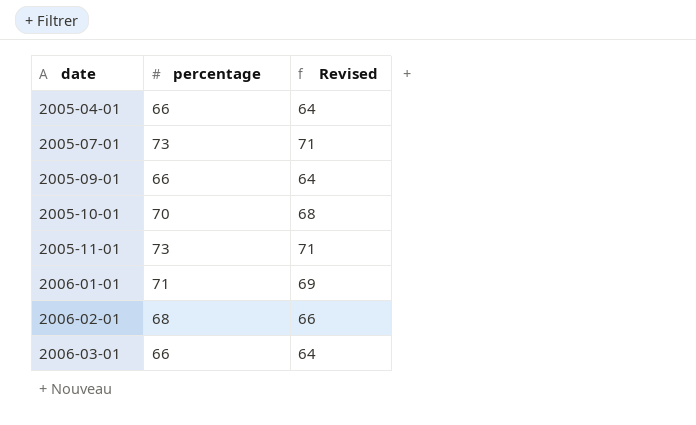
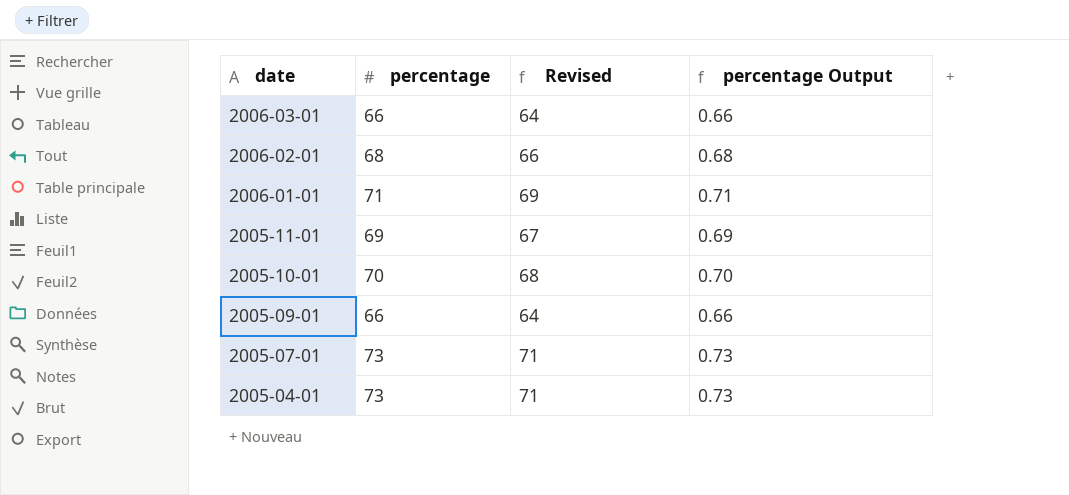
row order: date ascending -> date descending
column percentage Output | formula: none -> [percentage] * 0.01
2005-11-01 | percentage: 73 -> 69
2005-11-01 | Revised: 71 -> 67
2005-04-01 | percentage: 66 -> 73
2005-04-01 | Revised: 64 -> 71

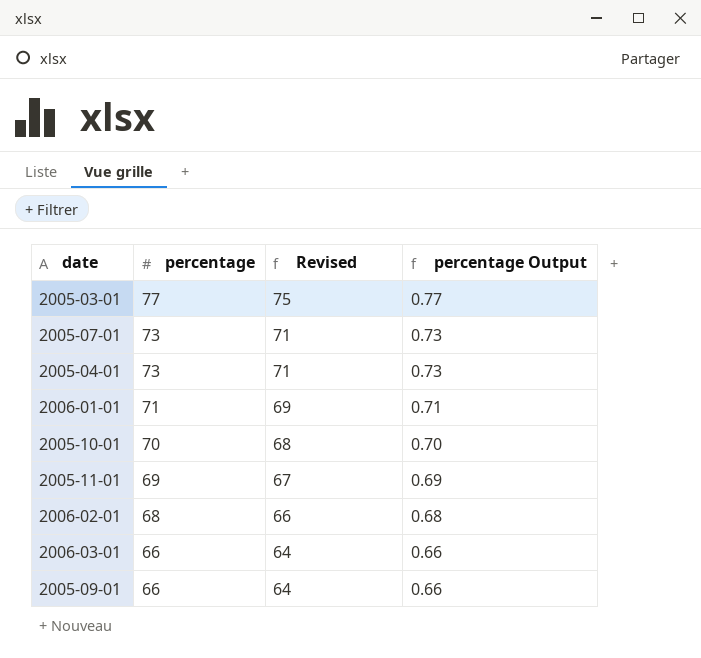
row order: date descending -> percentage descending
row 2005-03-01: none -> 77 | 75 | 0.77

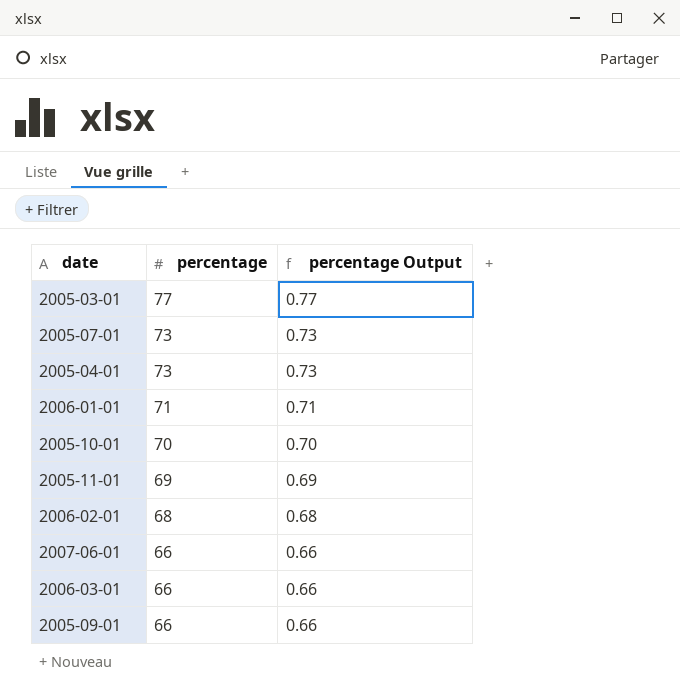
column Revised | formula: [percentage] - 2 -> none
row 2007-06-01: none -> 66 | 0.66

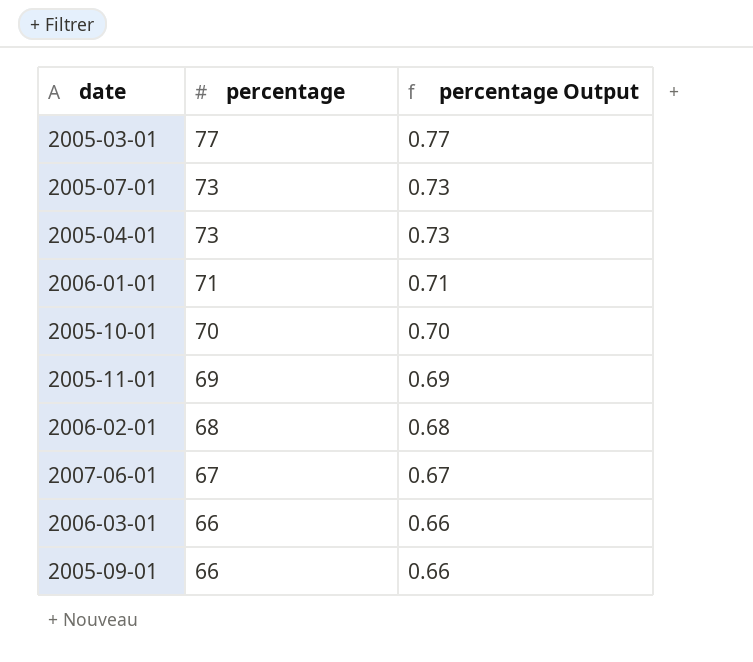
2007-06-01 | percentage: 66 -> 67
2007-06-01 | percentage Output: 0.66 -> 0.67

